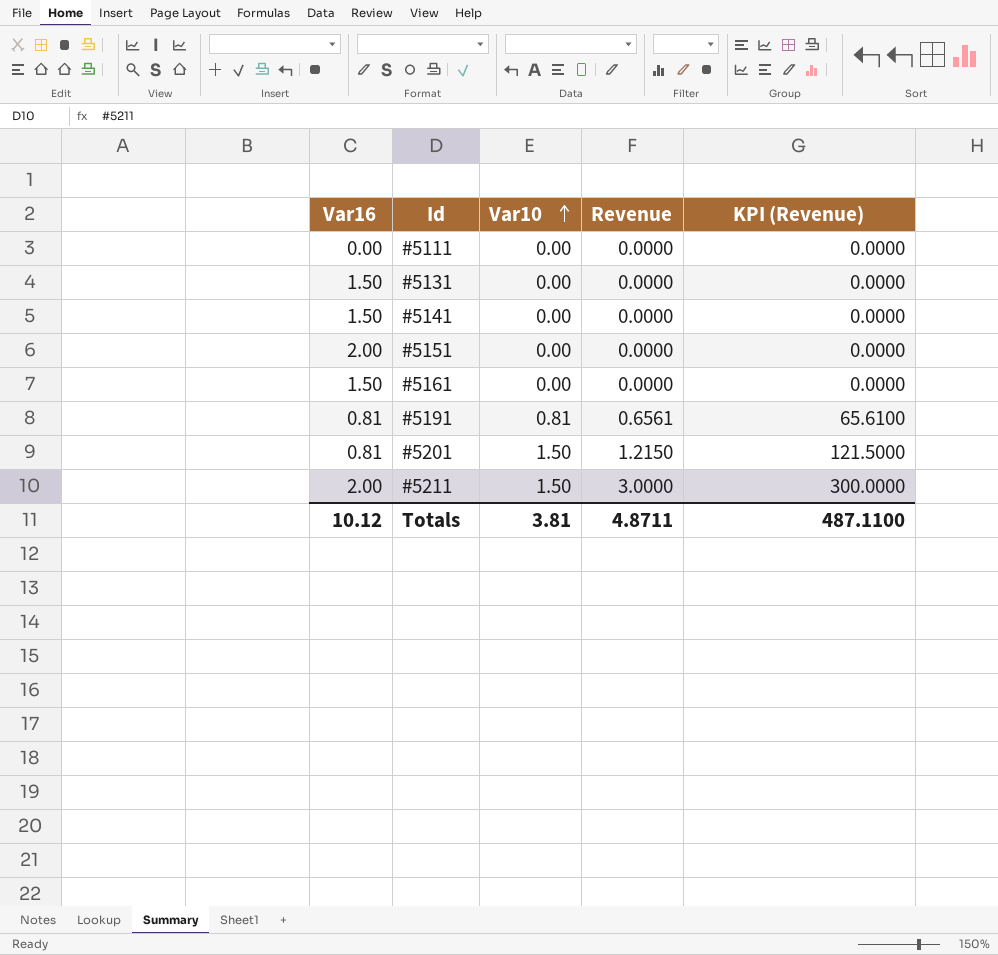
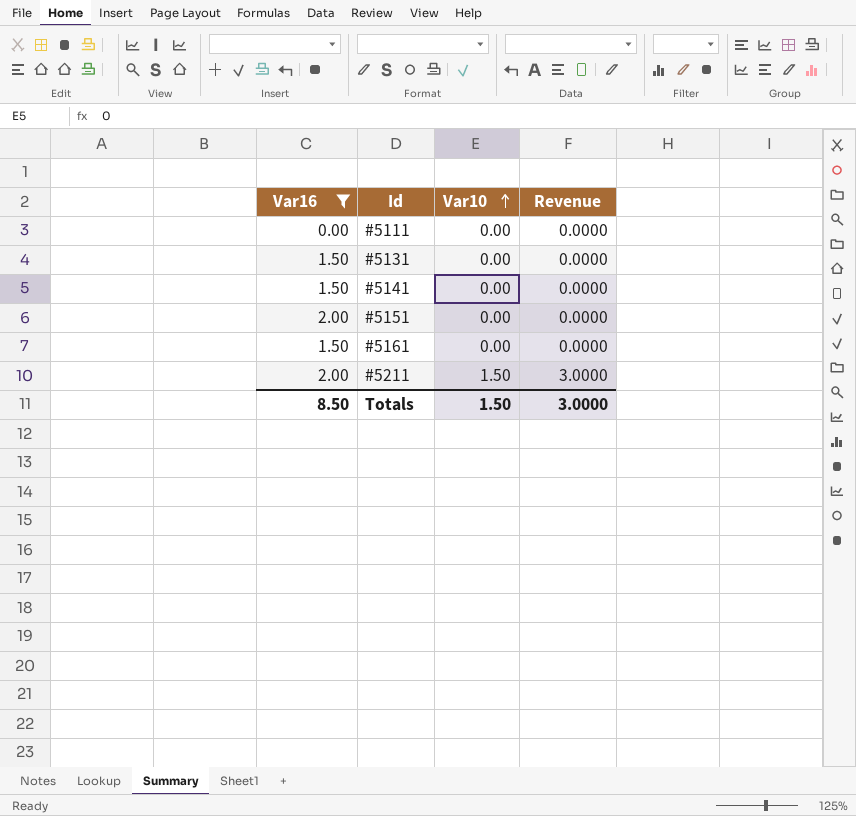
filter: none -> Var16 != 0.81
column KPI (Revenue) | formula: [Revenue] * 100 -> none
Totals | Var16: 10.12 -> 8.50
Totals | Var10: 3.81 -> 1.50
Totals | Revenue: 4.8711 -> 3.0000

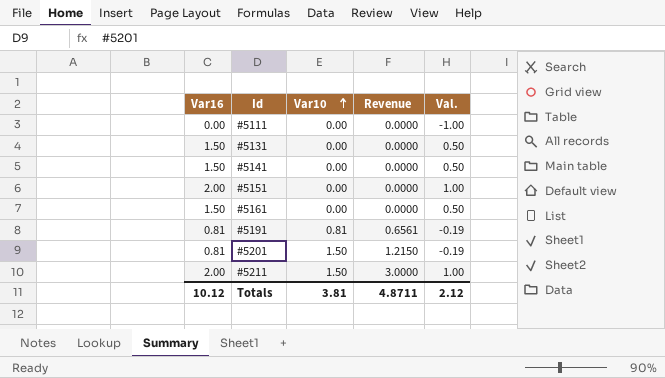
filter: Var16 != 0.81 -> none
column Val. | formula: none -> [Var16] - 1
Totals | Var16: 8.50 -> 10.12
Totals | Var10: 1.50 -> 3.81
Totals | Revenue: 3.0000 -> 4.8711

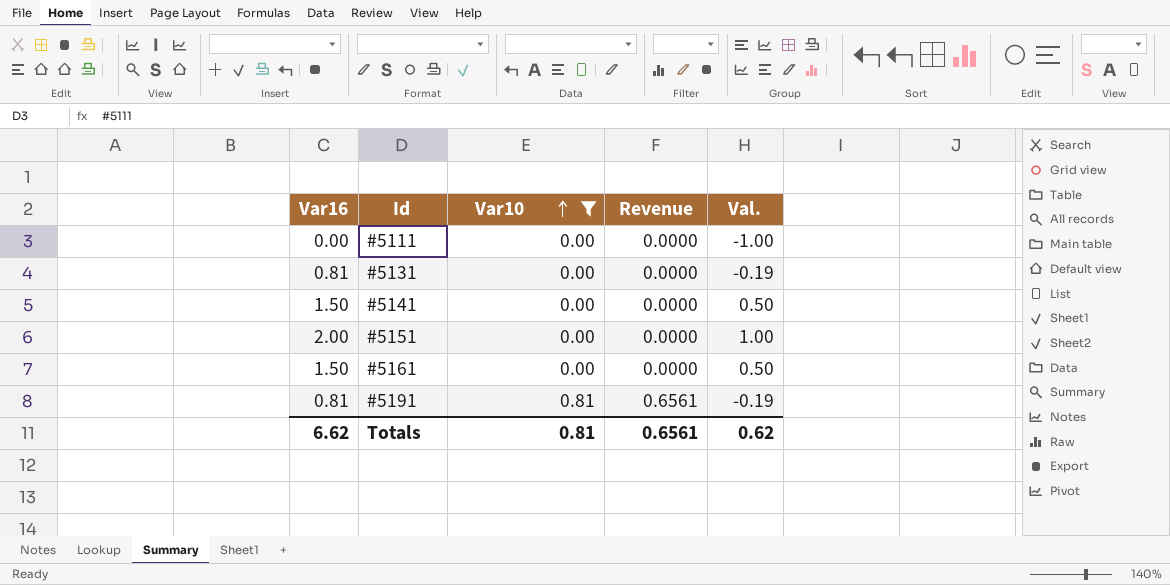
filter: none -> Var10 != 1.50
#5131 | Var16: 1.50 -> 0.81
#5131 | Val.: 0.50 -> -0.19
Totals | Var16: 10.12 -> 6.62
Totals | Var10: 3.81 -> 0.81
Totals | Revenue: 4.8711 -> 0.6561
Totals | Val.: 2.12 -> 0.62

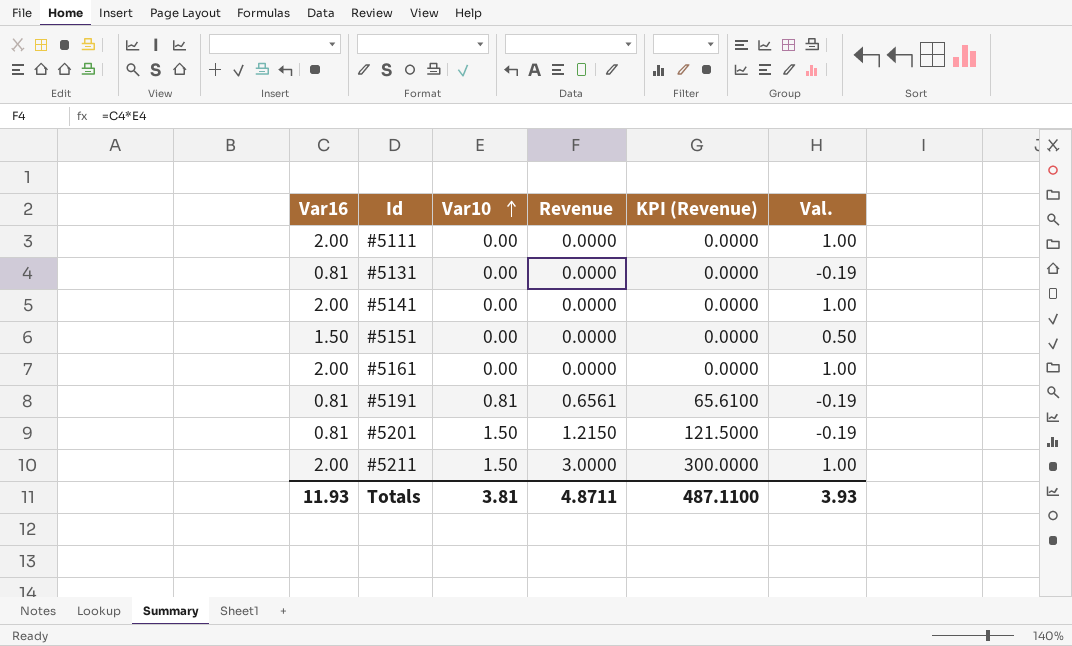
filter: Var10 != 1.50 -> none
column KPI (Revenue) | formula: none -> [Revenue] * 100
#5111 | Var16: 0.00 -> 2.00
#5111 | Val.: -1.00 -> 1.00
#5141 | Var16: 1.50 -> 2.00
#5141 | Val.: 0.50 -> 1.00
#5151 | Var16: 2.00 -> 1.50
#5151 | Val.: 1.00 -> 0.50
#5161 | Var16: 1.50 -> 2.00
#5161 | Val.: 0.50 -> 1.00
Totals | Var16: 6.62 -> 11.93
Totals | Var10: 0.81 -> 3.81
Totals | Revenue: 0.6561 -> 4.8711
Totals | Val.: 0.62 -> 3.93

